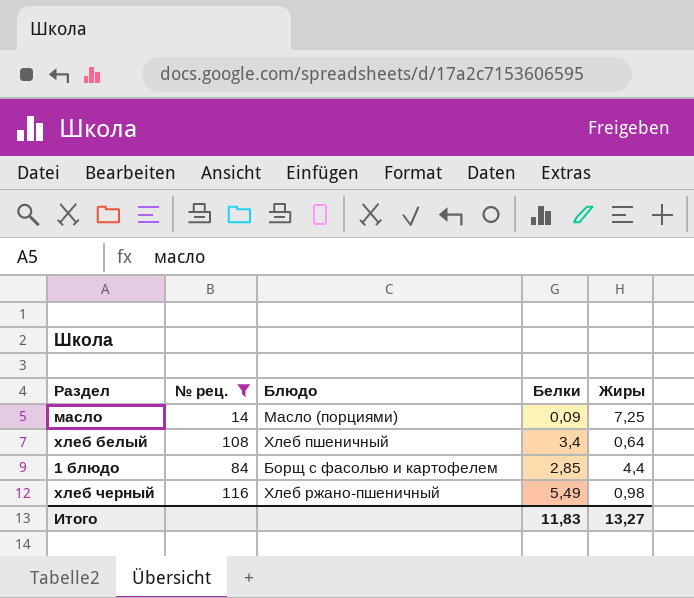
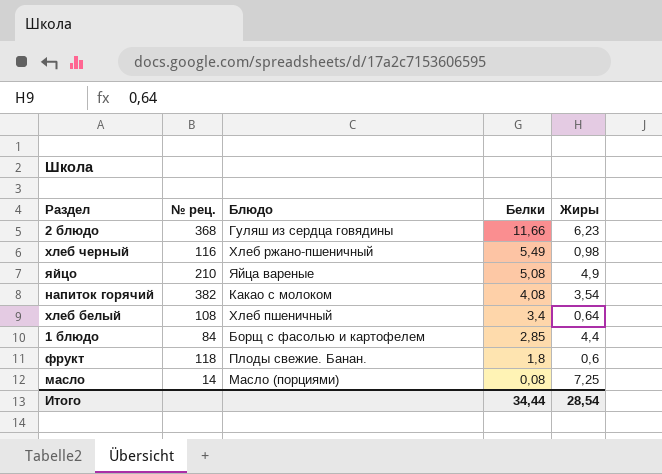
filter: № рец. <= 116 -> none
row order: none -> Белки descending
масло | Белки: 0,09 -> 0,08
Итого | Белки: 11,83 -> 34,44
Итого | Жиры: 13,27 -> 28,54

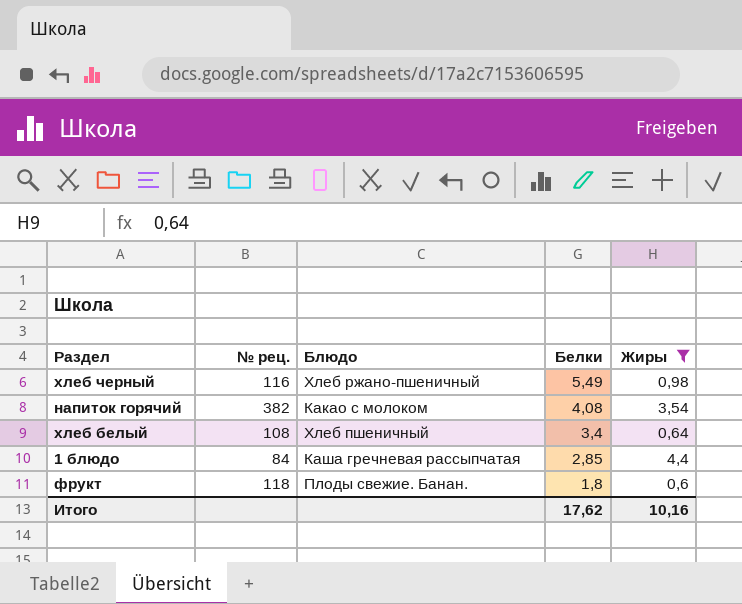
filter: none -> Жиры <= 4,4
1 блюдо | Блюдо: Борщ с фасолью и картофелем -> Каша гречневая рассыпчатая
Итого | Белки: 34,44 -> 17,62
Итого | Жиры: 28,54 -> 10,16

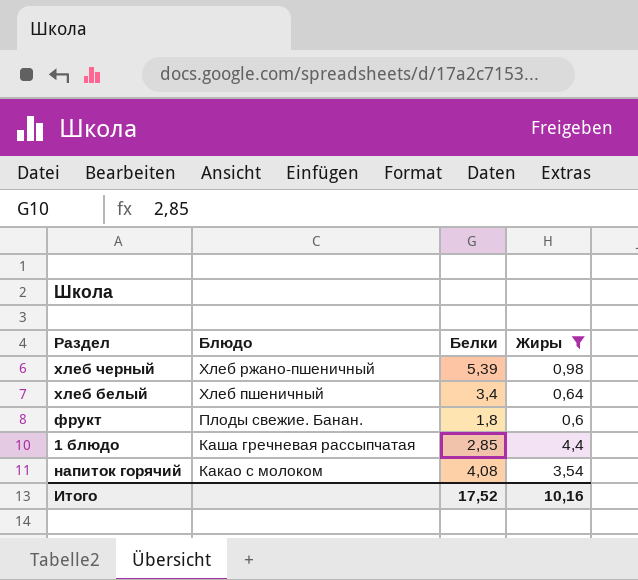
row order: Белки descending -> Блюдо descending
column № рец. | position: 2 -> none
хлеб черный | Белки: 5,49 -> 5,39
Итого | Белки: 17,62 -> 17,52

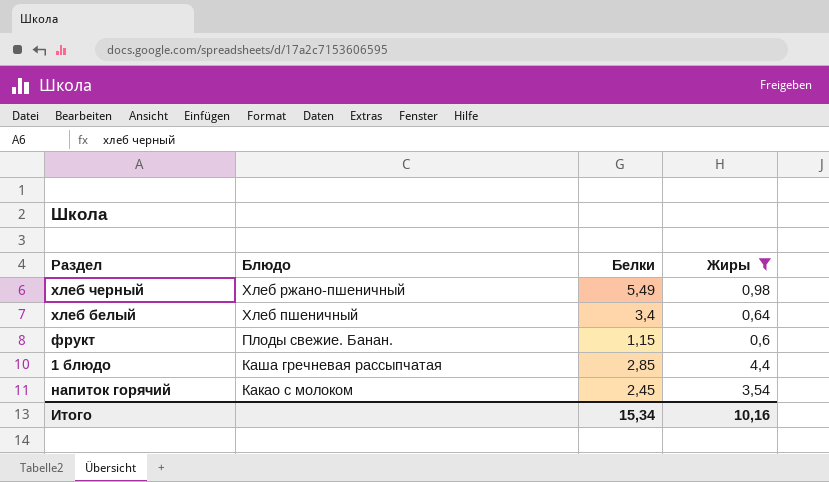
хлеб черный | Белки: 5,39 -> 5,49
фрукт | Белки: 1,8 -> 1,15
напиток горячий | Белки: 4,08 -> 2,45
Итого | Белки: 17,52 -> 15,34

